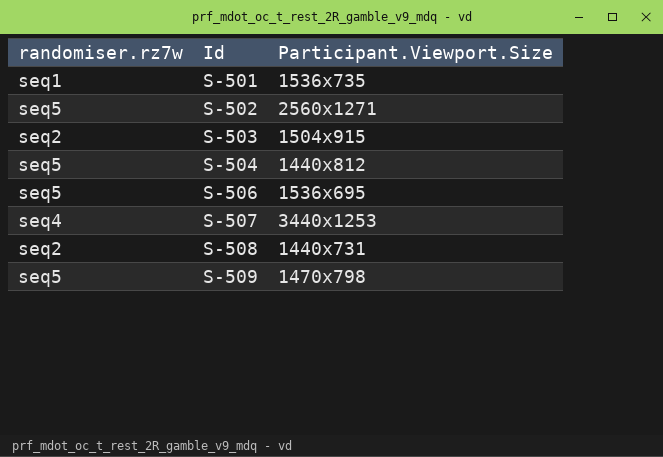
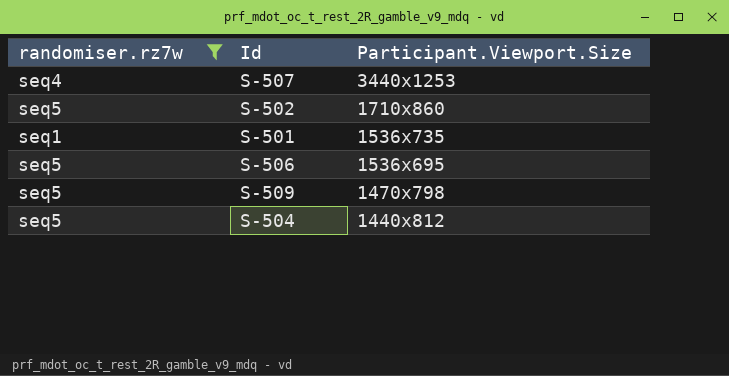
filter: none -> randomiser.rz7w != seq2
row order: Id ascending -> Participant.Viewport.Size descending
S-502 | Participant.Viewport.Size: 2560x1271 -> 1710x860

